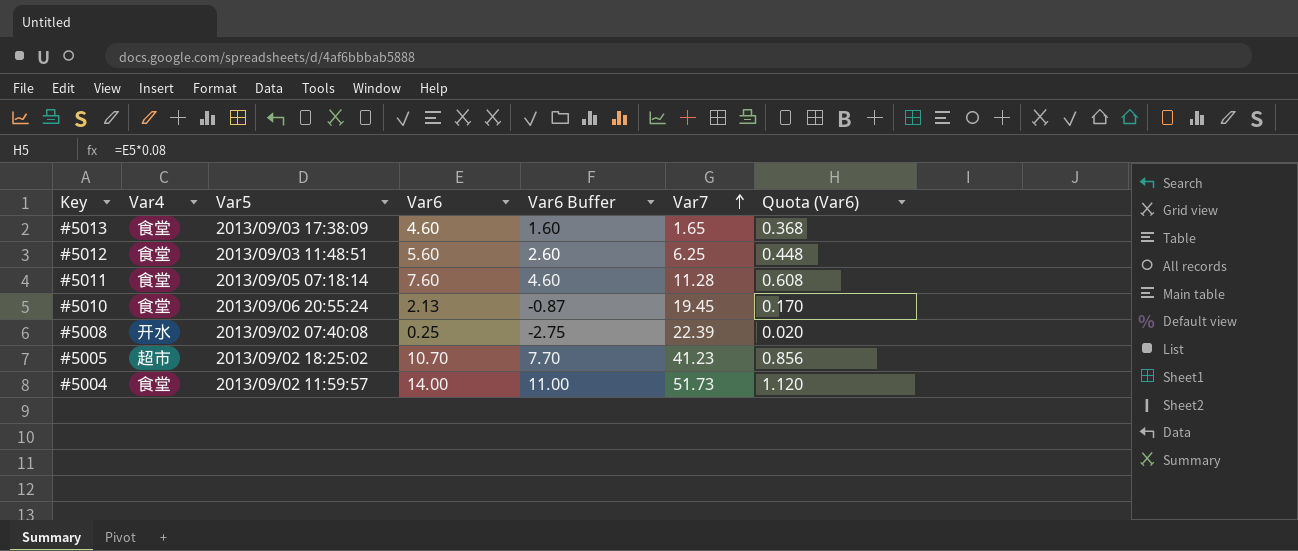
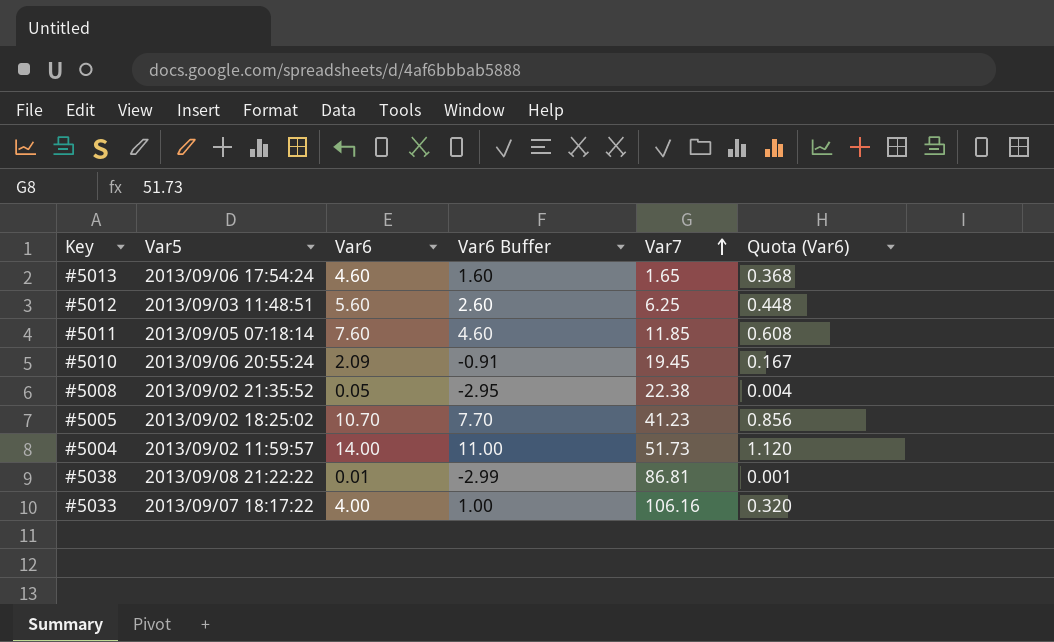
column Var4 | position: 2 -> none
#5013 | Var5: 2013/09/03 17:38:09 -> 2013/09/06 17:54:24
#5011 | Var7: 11.28 -> 11.85
#5010 | Var6: 2.13 -> 2.09
#5010 | Var6 Buffer: -0.87 -> -0.91
#5010 | Quota (Var6): 0.170 -> 0.167
#5008 | Var5: 2013/09/02 07:40:08 -> 2013/09/02 21:35:52
#5008 | Var6: 0.25 -> 0.05
#5008 | Var6 Buffer: -2.75 -> -2.95
#5008 | Var7: 22.39 -> 22.38
#5008 | Quota (Var6): 0.020 -> 0.004
row #5038: none -> 2013/09/08 21:22:22 | 0.01 | -2.99 | 86.81 | 0.001
row #5033: none -> 2013/09/07 18:17:22 | 4.00 | 1.00 | 106.16 | 0.320

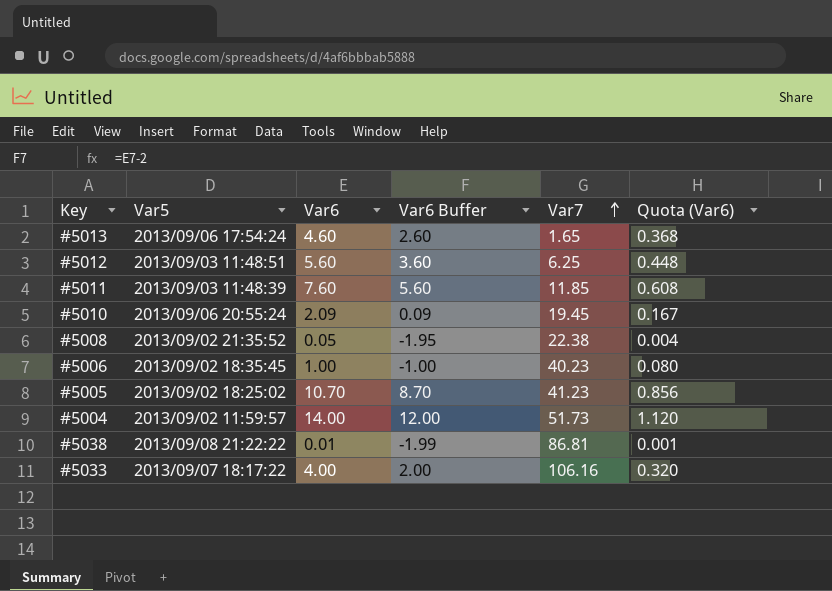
column Var6 Buffer | formula: [Var6] - 3 -> [Var6] - 2
#5011 | Var5: 2013/09/05 07:18:14 -> 2013/09/03 11:48:39
row #5006: none -> 2013/09/02 18:35:45 | 1.00 | -1.00 | 40.23 | 0.080

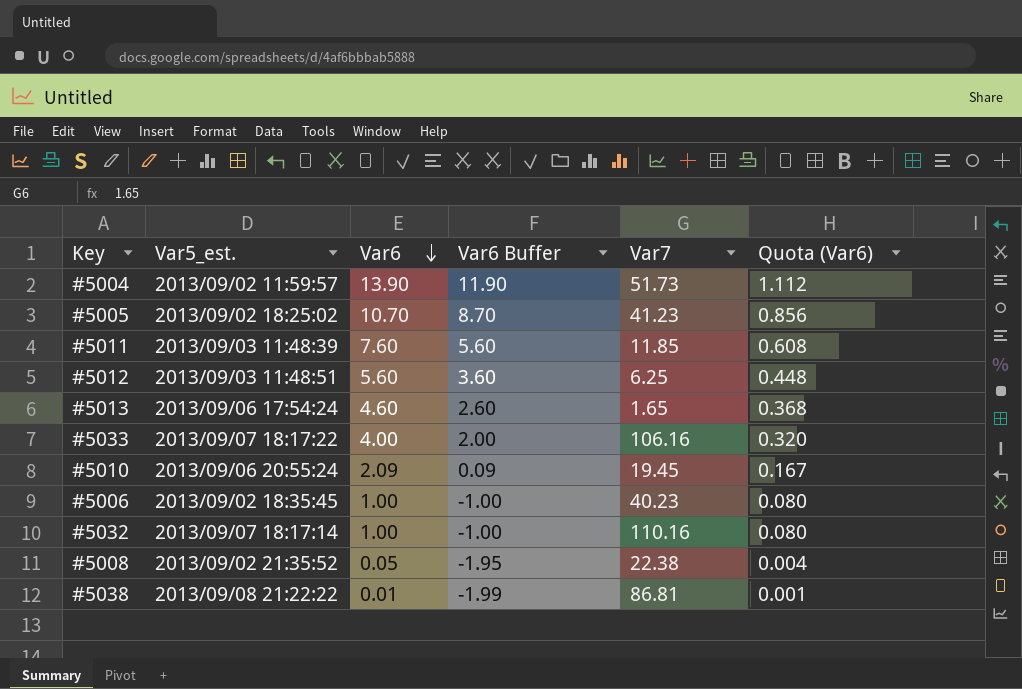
row order: Var7 ascending -> Var6 descending
column name: Var5 -> Var5_est.
#5004 | Var6: 14.00 -> 13.90
#5004 | Var6 Buffer: 12.00 -> 11.90
#5004 | Quota (Var6): 1.120 -> 1.112
row #5032: none -> 2013/09/07 18:17:14 | 1.00 | -1.00 | 110.16 | 0.080

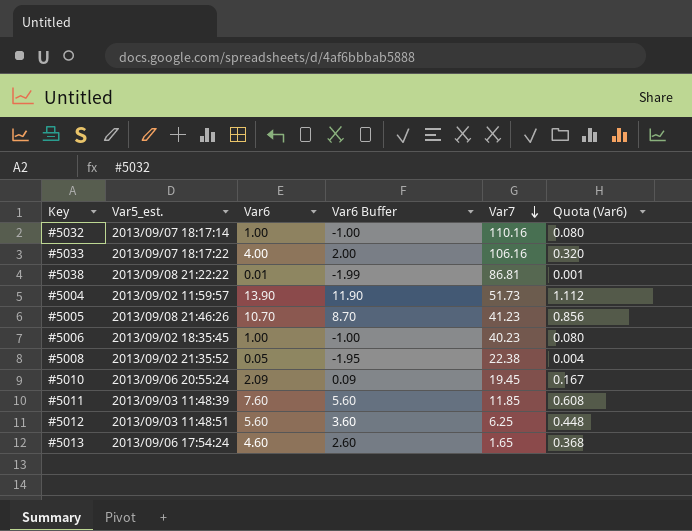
row order: Var6 descending -> Var7 descending
#5005 | Var5_est.: 2013/09/02 18:25:02 -> 2013/09/08 21:46:26

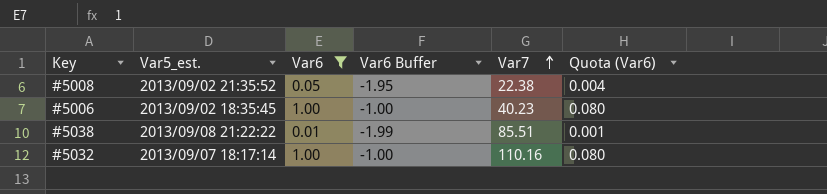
filter: none -> Var6 <= 1.00
row order: Var7 descending -> Var7 ascending
#5038 | Var7: 86.81 -> 85.51

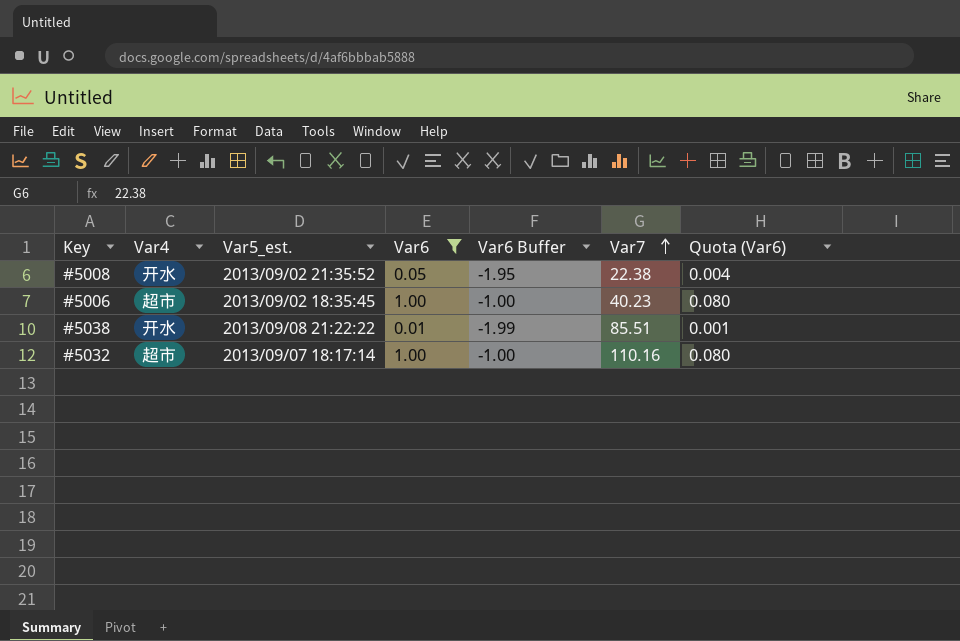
column Var4 | position: none -> 2

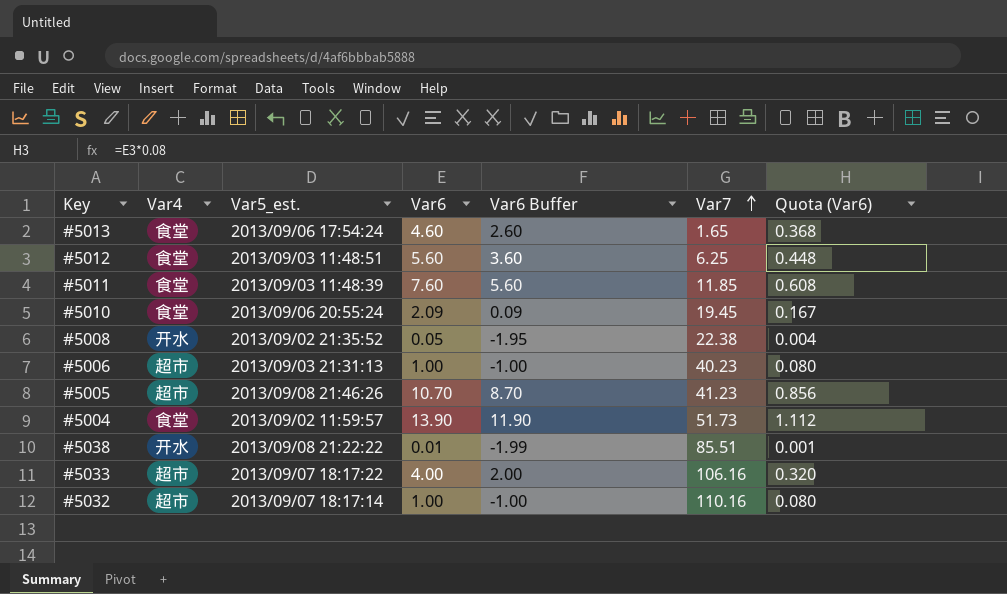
filter: Var6 <= 1.00 -> none
#5006 | Var5_est.: 2013/09/02 18:35:45 -> 2013/09/03 21:31:13

